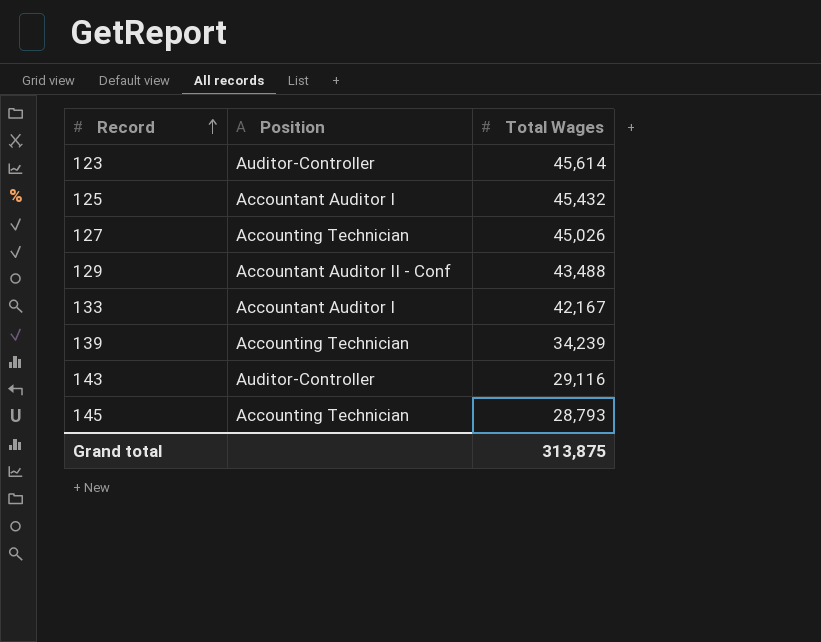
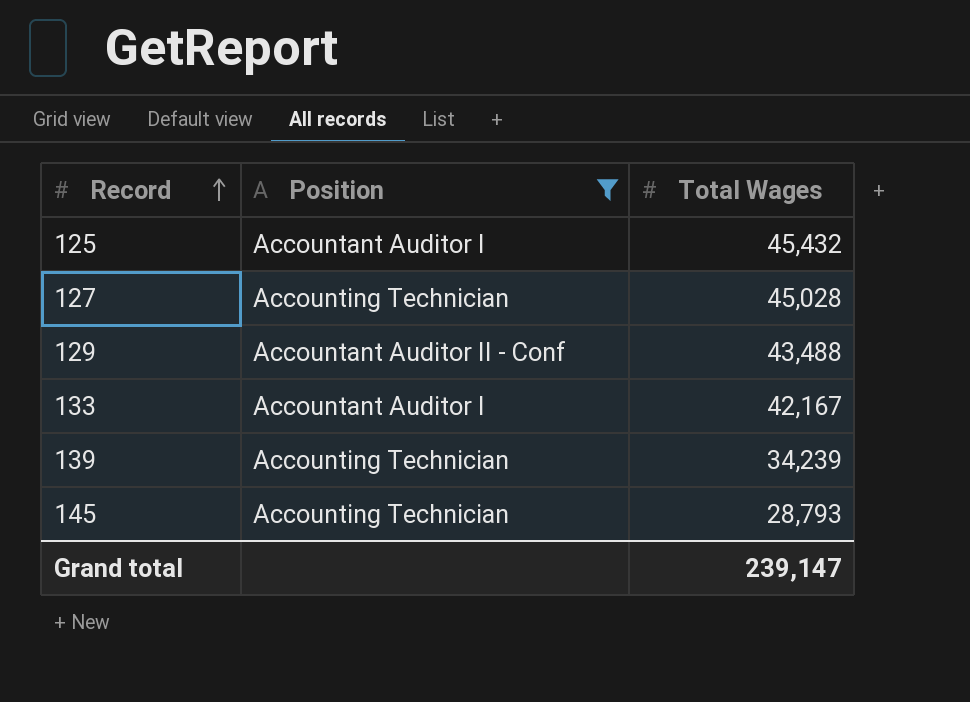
filter: none -> Position != Auditor-Controller
127 | Total Wages: 45,026 -> 45,028
Grand total | Total Wages: 313,875 -> 239,147

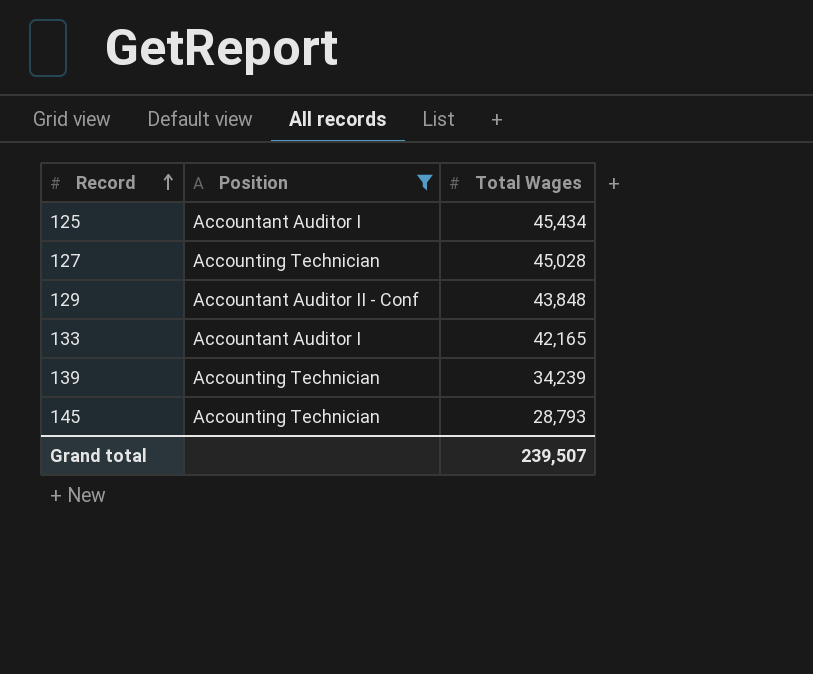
125 | Total Wages: 45,432 -> 45,434
129 | Total Wages: 43,488 -> 43,848
133 | Total Wages: 42,167 -> 42,165
Grand total | Total Wages: 239,147 -> 239,507

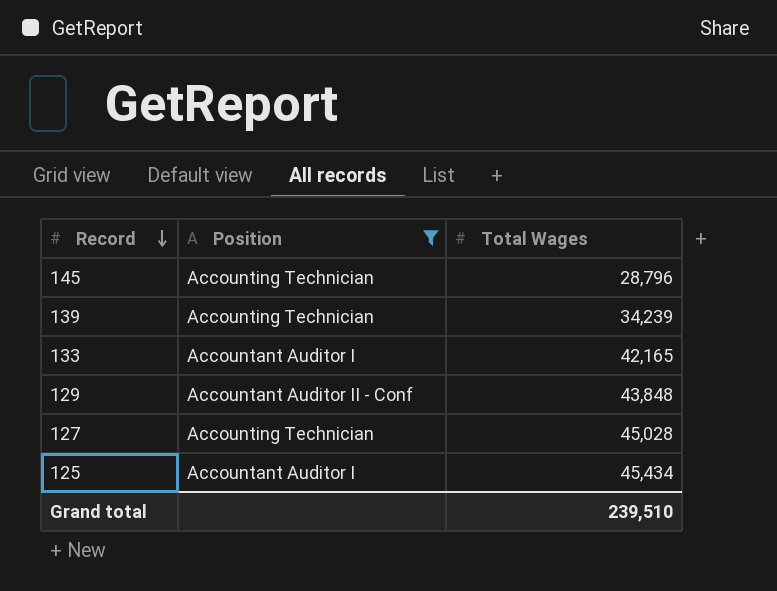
row order: Record ascending -> Record descending
145 | Total Wages: 28,793 -> 28,796
Grand total | Total Wages: 239,507 -> 239,510

